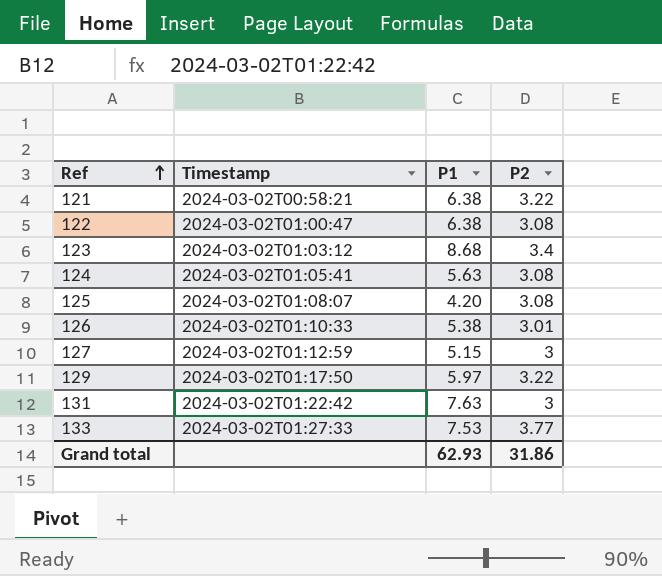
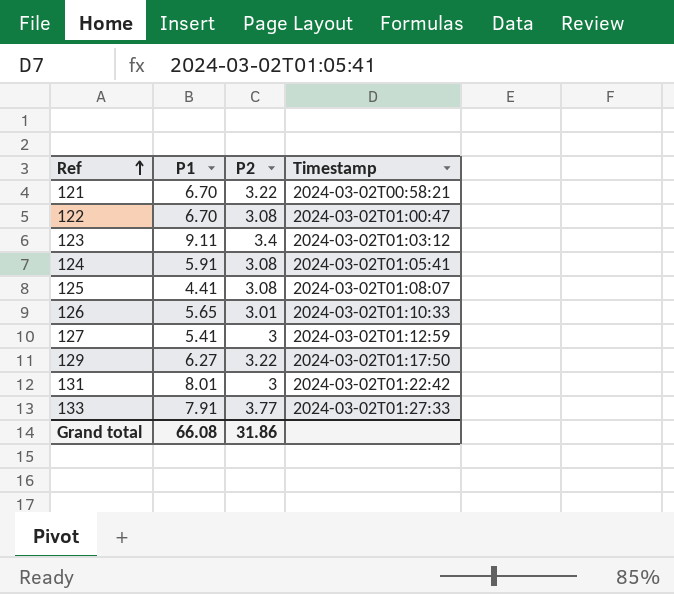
column Timestamp | position: 2 -> 4
121 | P1: 6.38 -> 6.70
122 | P1: 6.38 -> 6.70
123 | P1: 8.68 -> 9.11
124 | P1: 5.63 -> 5.91
125 | P1: 4.20 -> 4.41
126 | P1: 5.38 -> 5.65
127 | P1: 5.15 -> 5.41
129 | P1: 5.97 -> 6.27
131 | P1: 7.63 -> 8.01
133 | P1: 7.53 -> 7.91
Grand total | P1: 62.93 -> 66.08

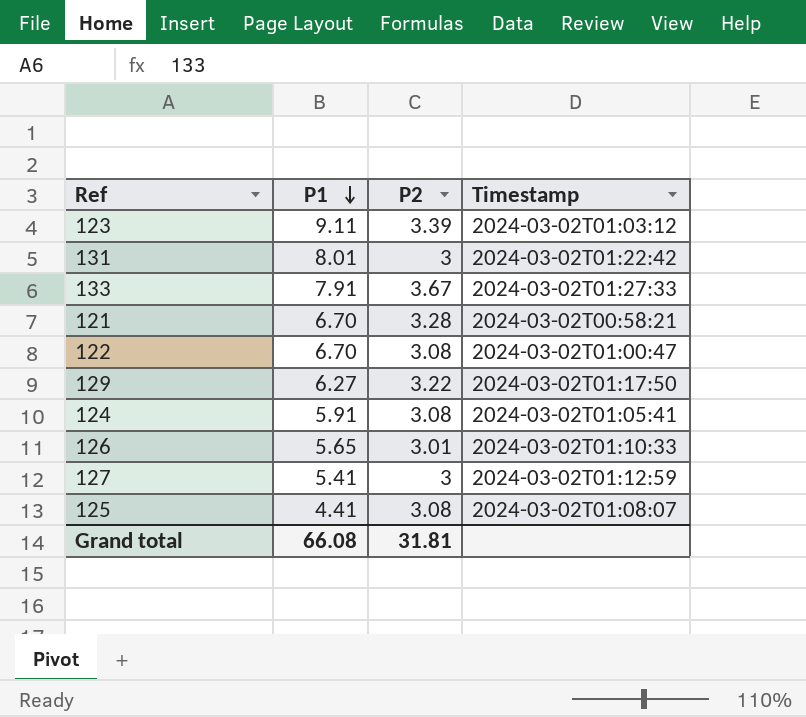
row order: Ref ascending -> P1 descending
123 | P2: 3.4 -> 3.39
133 | P2: 3.77 -> 3.67
121 | P2: 3.22 -> 3.28
Grand total | P2: 31.86 -> 31.81

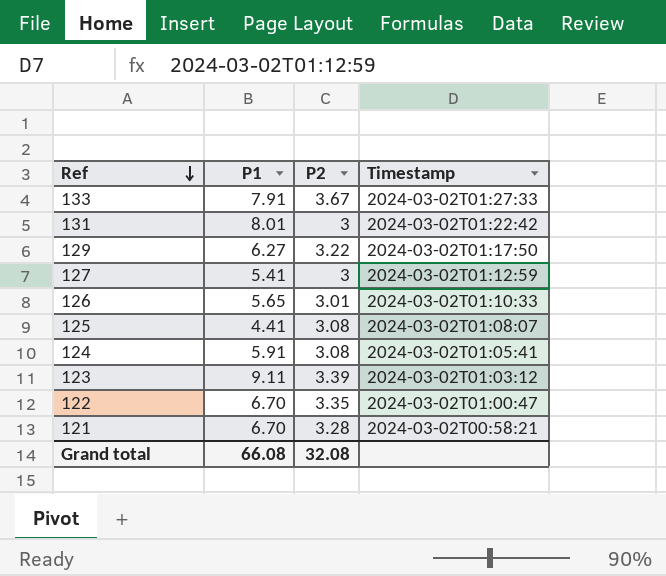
row order: P1 descending -> Ref descending
122 | P2: 3.08 -> 3.35
Grand total | P2: 31.81 -> 32.08

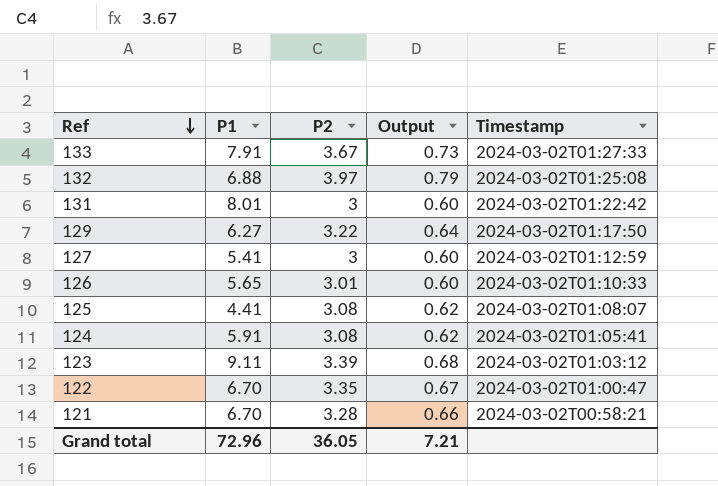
column Output | formula: none -> [P2] * 0.2
row 132: none -> 6.88 | 3.97 | 0.79 | 2024-03-02T01:25:08
Grand total | P1: 66.08 -> 72.96
Grand total | P2: 32.08 -> 36.05

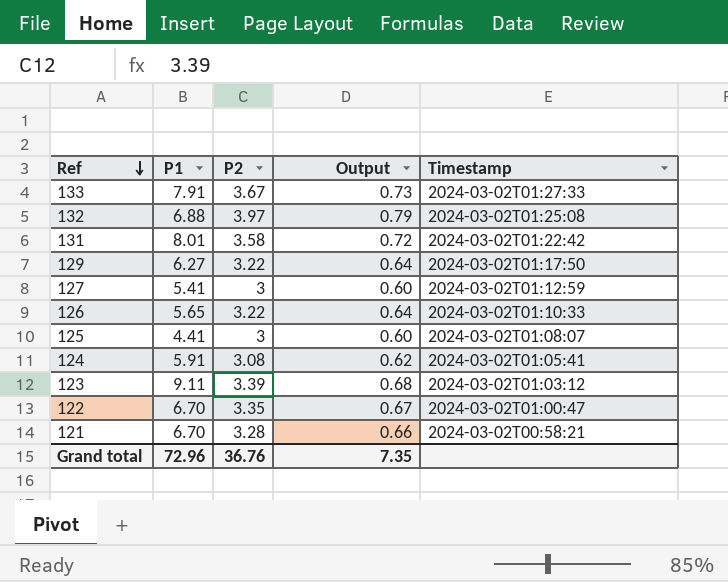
131 | P2: 3 -> 3.58
131 | Output: 0.60 -> 0.72
126 | P2: 3.01 -> 3.22
126 | Output: 0.60 -> 0.64
125 | P2: 3.08 -> 3
125 | Output: 0.62 -> 0.60
Grand total | P2: 36.05 -> 36.76
Grand total | Output: 7.21 -> 7.35

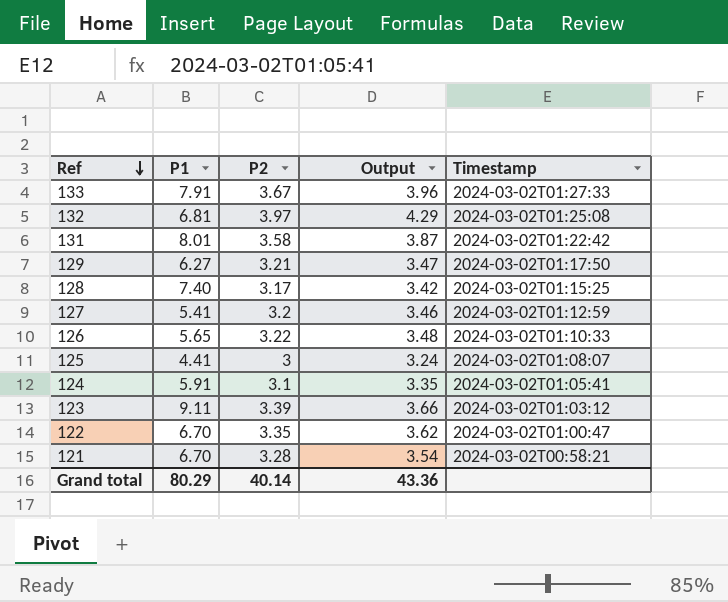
column Output | formula: [P2] * 0.2 -> [P2] * 1.08
132 | P1: 6.88 -> 6.81
129 | P2: 3.22 -> 3.21
row 128: none -> 7.40 | 3.17 | 3.42 | 2024-03-02T01:15:25
127 | P2: 3 -> 3.2
124 | P2: 3.08 -> 3.1
Grand total | P1: 72.96 -> 80.29
Grand total | P2: 36.76 -> 40.14
Grand total | Output: 7.35 -> 43.36

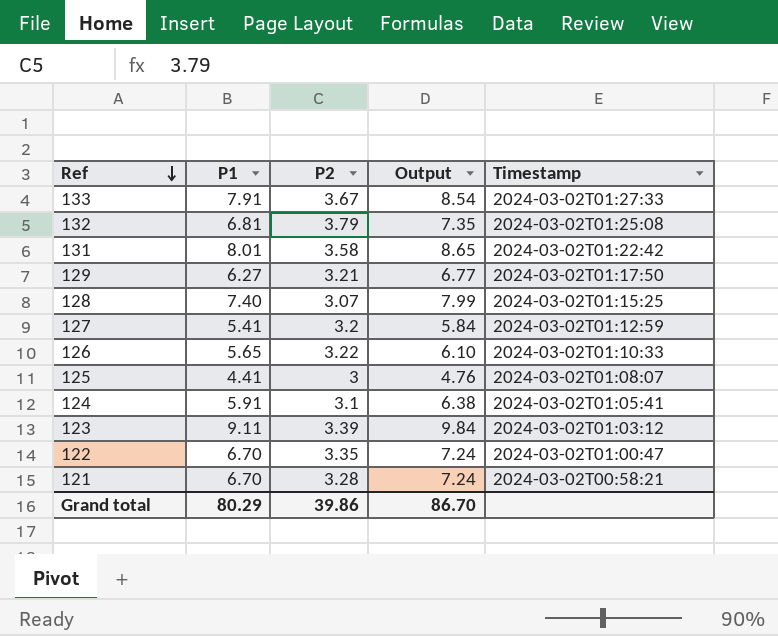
column Output | formula: [P2] * 1.08 -> [P1] * 1.08
132 | P2: 3.97 -> 3.79
128 | P2: 3.17 -> 3.07
Grand total | P2: 40.14 -> 39.86
Grand total | Output: 43.36 -> 86.70

